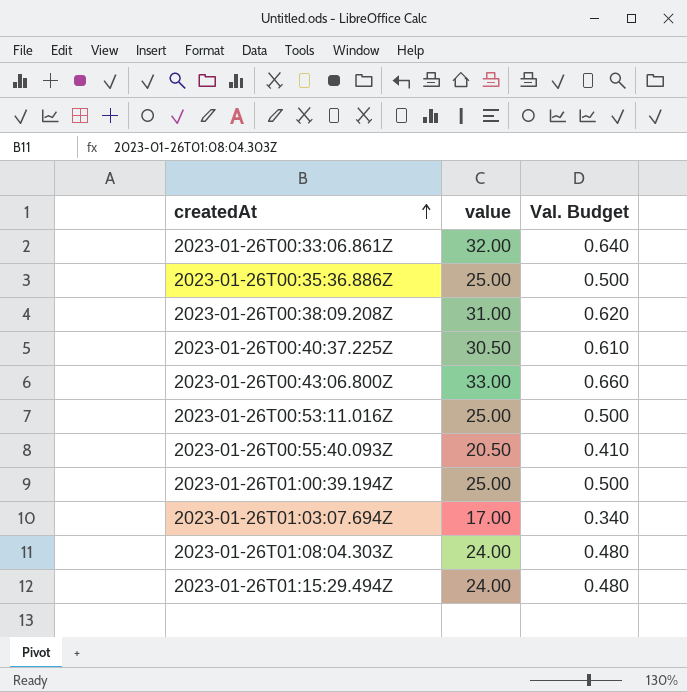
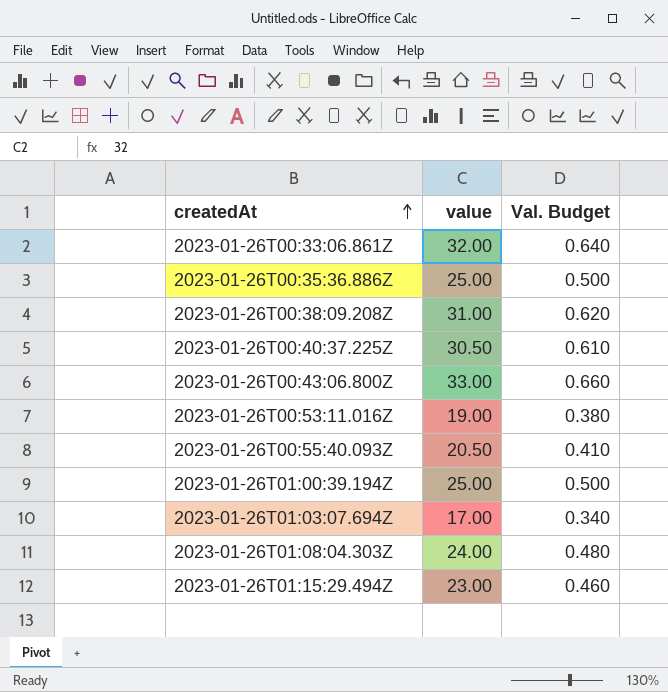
2023-01-26T00:53:11.016Z | value: 25.00 -> 19.00
2023-01-26T00:53:11.016Z | Val. Budget: 0.500 -> 0.380
2023-01-26T01:15:29.494Z | value: 24.00 -> 23.00
2023-01-26T01:15:29.494Z | Val. Budget: 0.480 -> 0.460

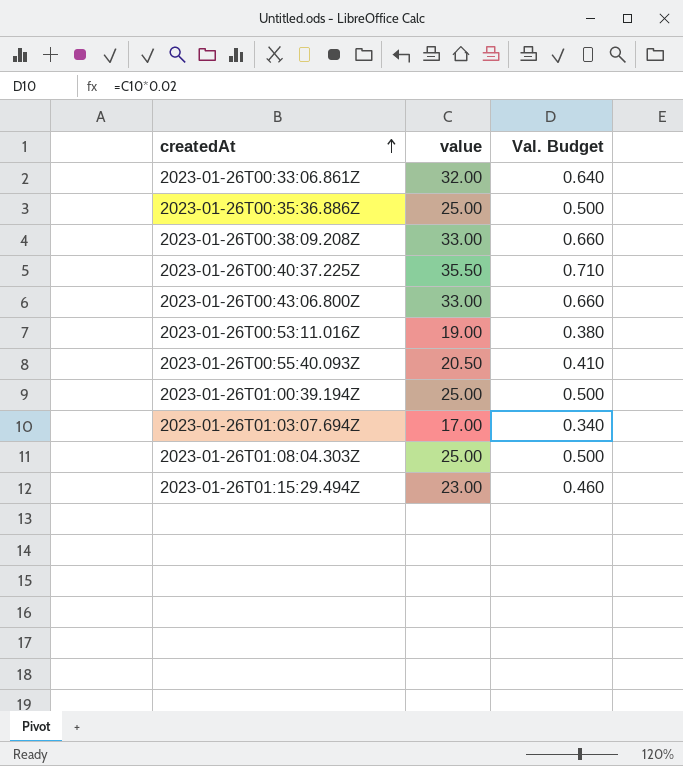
2023-01-26T00:38:09.208Z | value: 31.00 -> 33.00
2023-01-26T00:38:09.208Z | Val. Budget: 0.620 -> 0.660
2023-01-26T00:40:37.225Z | value: 30.50 -> 35.50
2023-01-26T00:40:37.225Z | Val. Budget: 0.610 -> 0.710
2023-01-26T01:08:04.303Z | value: 24.00 -> 25.00
2023-01-26T01:08:04.303Z | Val. Budget: 0.480 -> 0.500

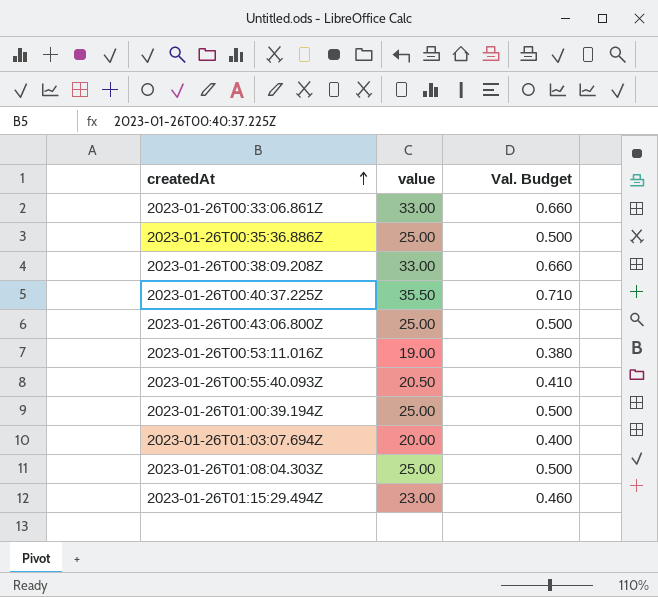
2023-01-26T00:33:06.861Z | value: 32.00 -> 33.00
2023-01-26T00:33:06.861Z | Val. Budget: 0.640 -> 0.660
2023-01-26T00:43:06.800Z | value: 33.00 -> 25.00
2023-01-26T00:43:06.800Z | Val. Budget: 0.660 -> 0.500
2023-01-26T01:03:07.694Z | value: 17.00 -> 20.00
2023-01-26T01:03:07.694Z | Val. Budget: 0.340 -> 0.400

